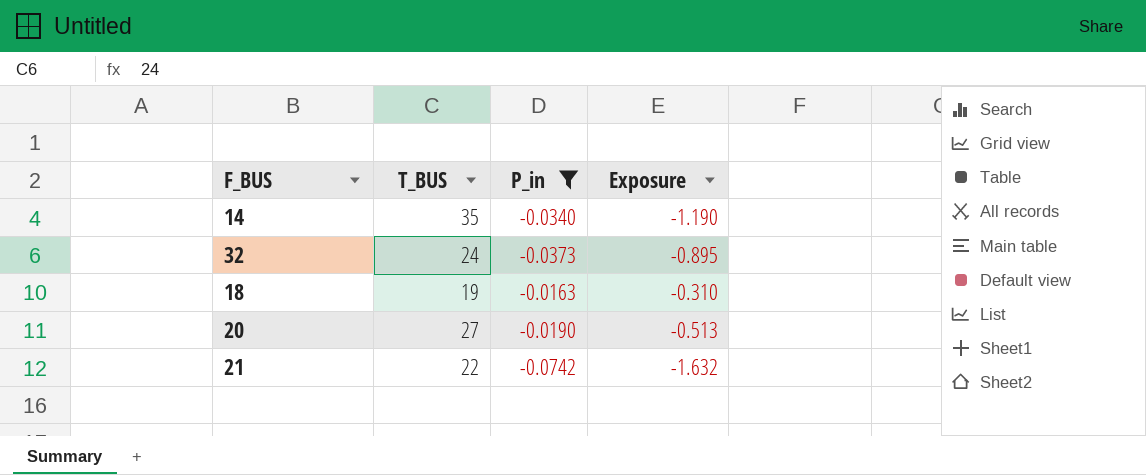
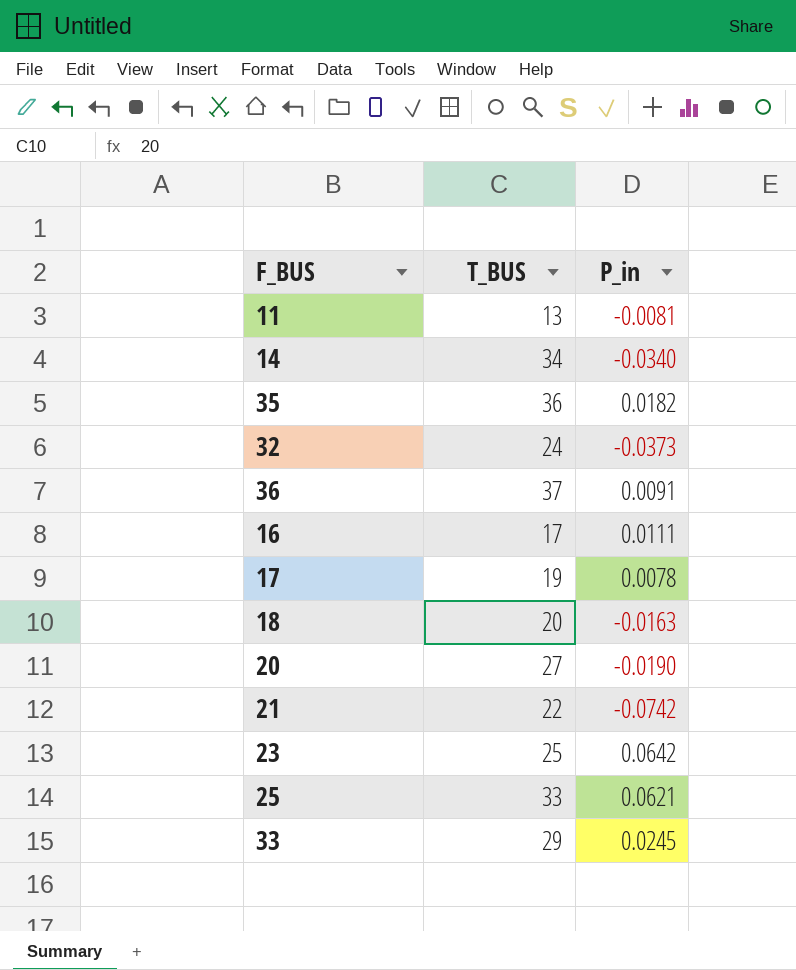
filter: P_in <= -0.0163 -> none
column Exposure | formula: [T_BUS] * [P_in] -> none
14 | T_BUS: 35 -> 34
18 | T_BUS: 19 -> 20

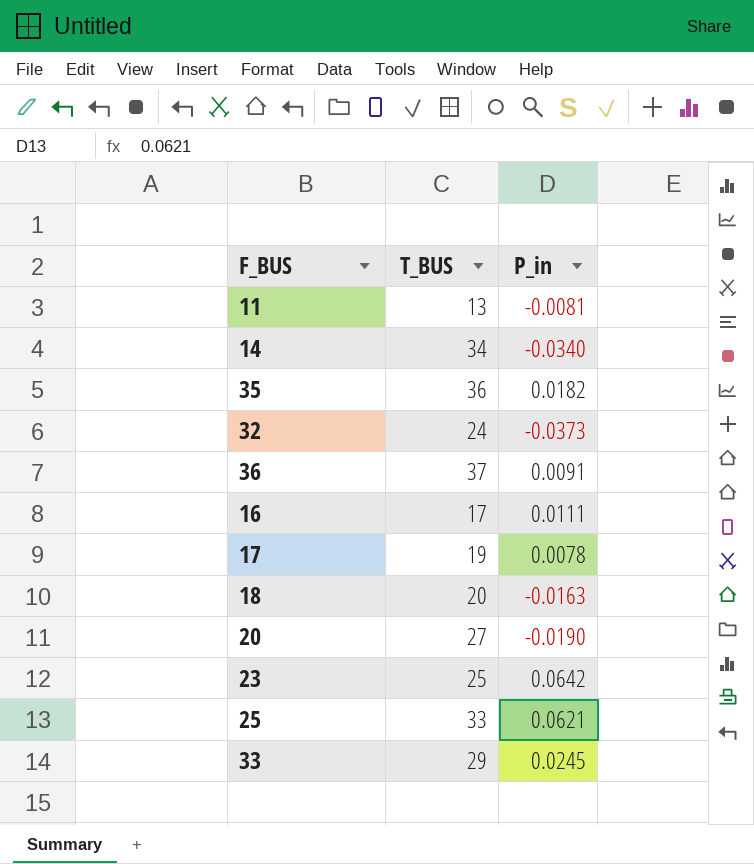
row 21: 22 | -0.0742 -> none

